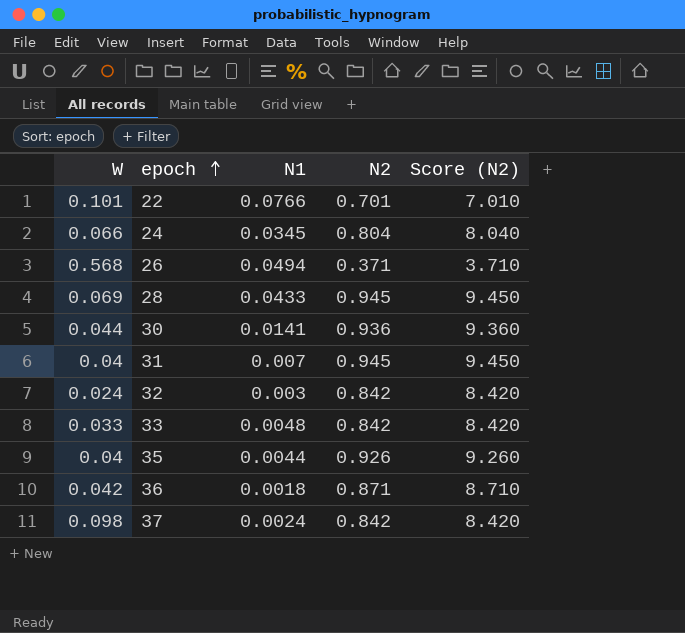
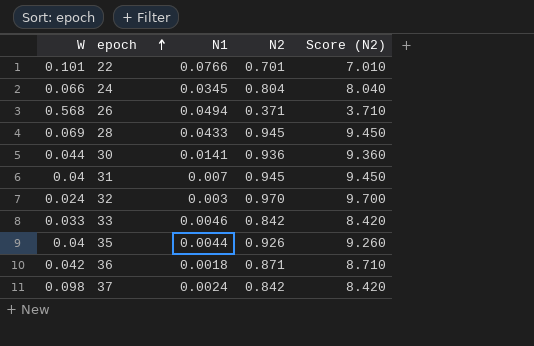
32 | N2: 0.842 -> 0.970
32 | Score (N2): 8.420 -> 9.700
33 | N1: 0.0048 -> 0.0046

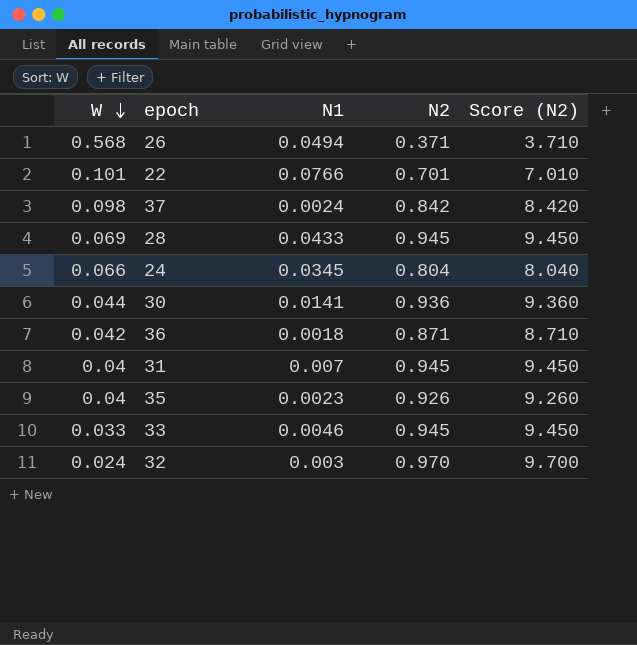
row order: epoch ascending -> W descending
35 | N1: 0.0044 -> 0.0023
33 | N2: 0.842 -> 0.945
33 | Score (N2): 8.420 -> 9.450

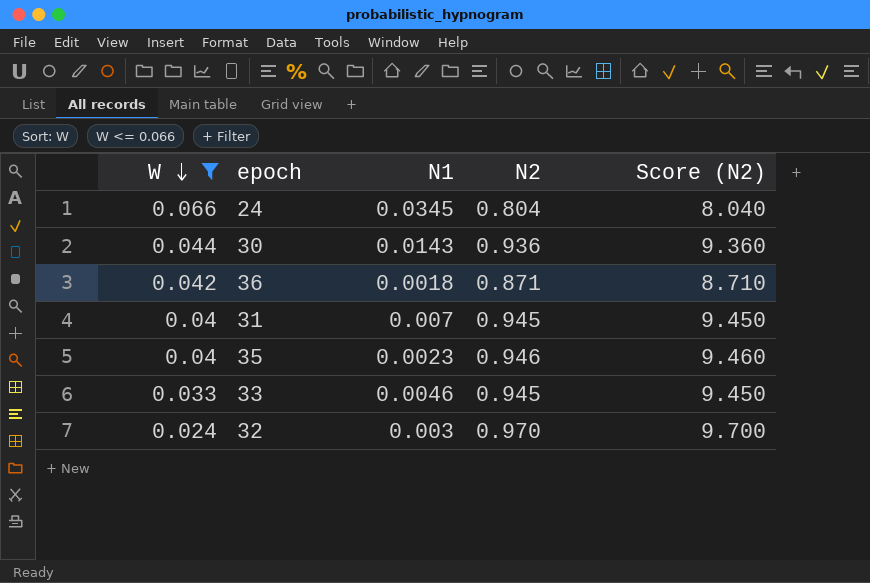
filter: none -> W <= 0.066
30 | N1: 0.0141 -> 0.0143
35 | N2: 0.926 -> 0.946
35 | Score (N2): 9.260 -> 9.460

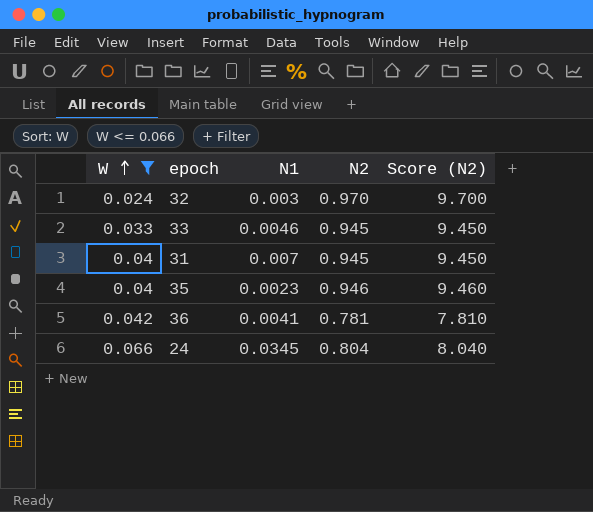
row order: W descending -> W ascending
row 30: 0.044 | 0.0143 | 0.936 | 9.360 -> none
36 | N1: 0.0018 -> 0.0041
36 | N2: 0.871 -> 0.781
36 | Score (N2): 8.710 -> 7.810

